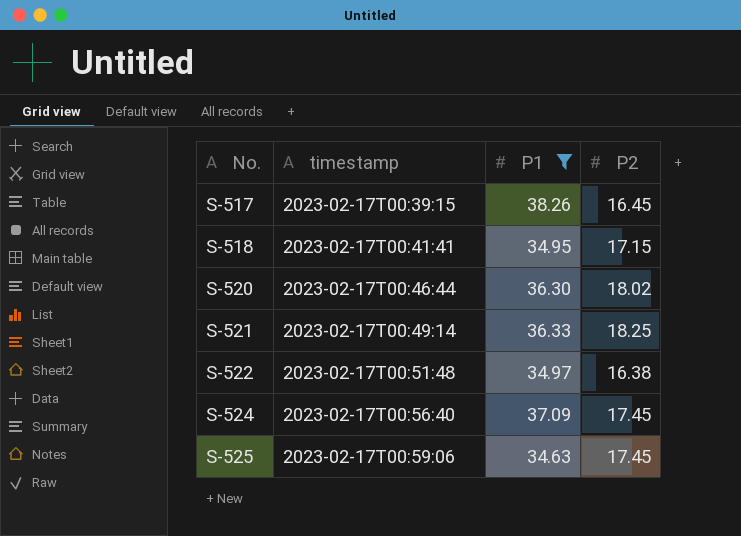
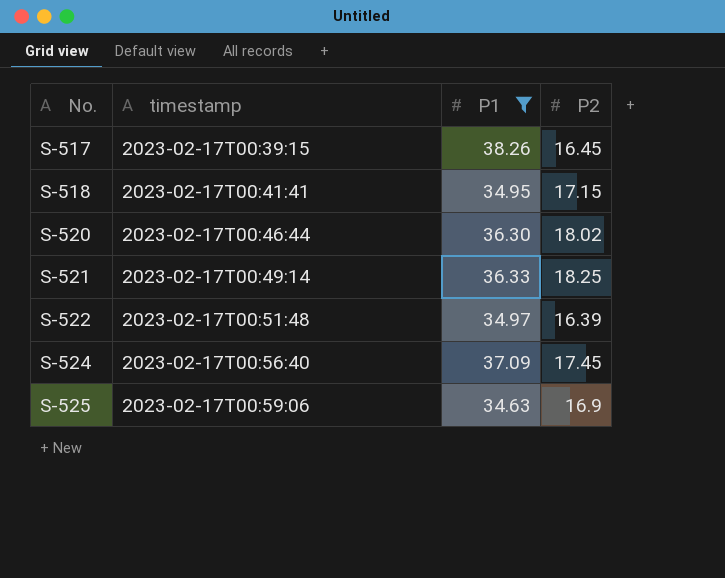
S-522 | P2: 16.38 -> 16.39
S-525 | P2: 17.45 -> 16.9

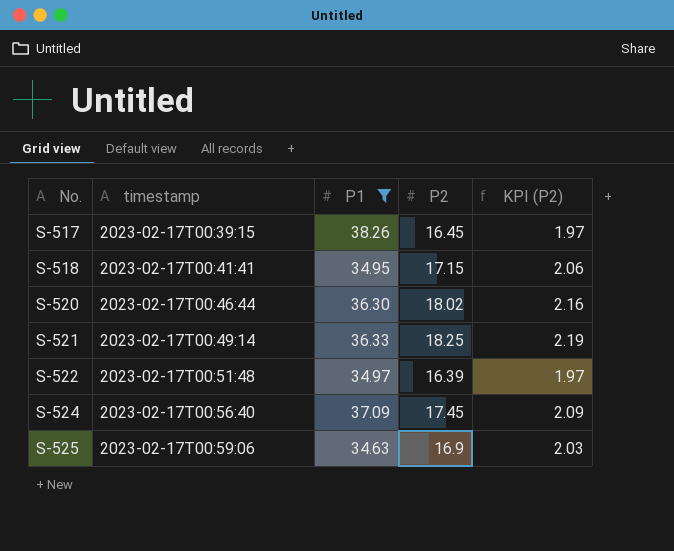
column KPI (P2) | formula: none -> [P2] * 0.12

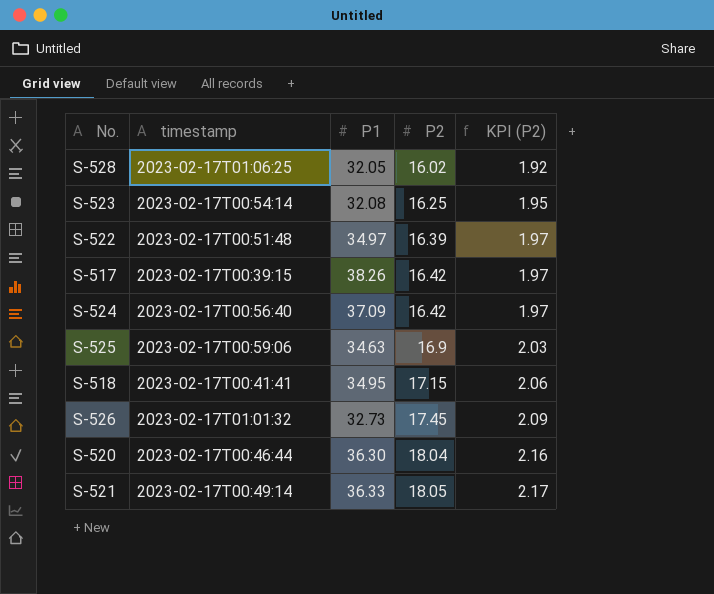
filter: P1 >= 34.63 -> none
row order: No. ascending -> P2 ascending
S-517 | P2: 16.45 -> 16.42
S-524 | P2: 17.45 -> 16.42
S-524 | KPI (P2): 2.09 -> 1.97
S-520 | P2: 18.02 -> 18.04
S-521 | P2: 18.25 -> 18.05
S-521 | KPI (P2): 2.19 -> 2.17

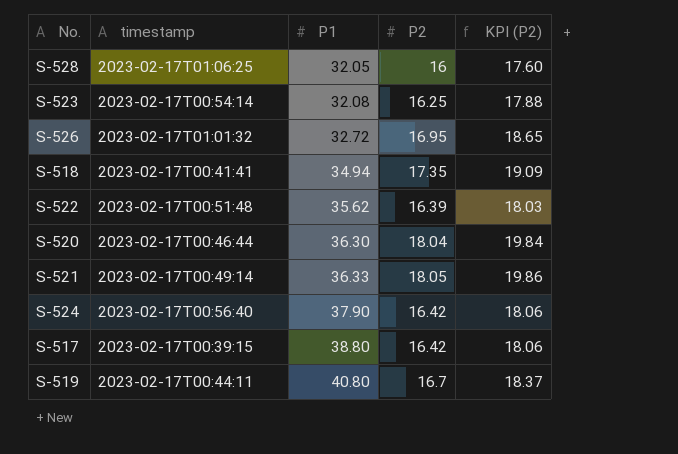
row order: P2 ascending -> P1 ascending
column KPI (P2) | formula: [P2] * 0.12 -> [P2] * 1.1
row S-525: 2023-02-17T00:59:06 | 34.63 | 16.9 | 2.03 -> none
S-528 | P2: 16.02 -> 16
S-526 | P1: 32.73 -> 32.72
S-526 | P2: 17.45 -> 16.95
S-518 | P1: 34.95 -> 34.94
S-518 | P2: 17.15 -> 17.35
S-522 | P1: 34.97 -> 35.62
S-524 | P1: 37.09 -> 37.90
S-517 | P1: 38.26 -> 38.80
row S-519: none -> 2023-02-17T00:44:11 | 40.80 | 16.7 | 18.37

